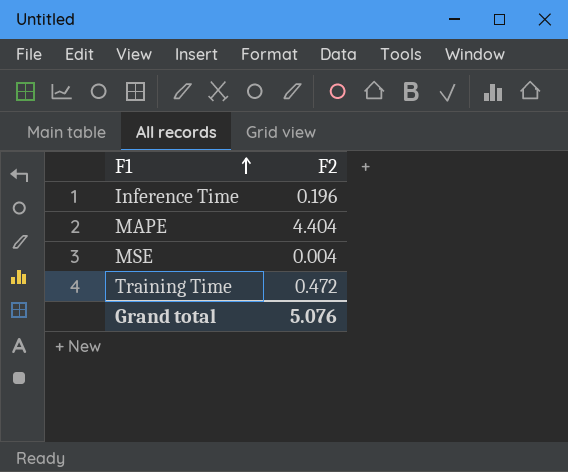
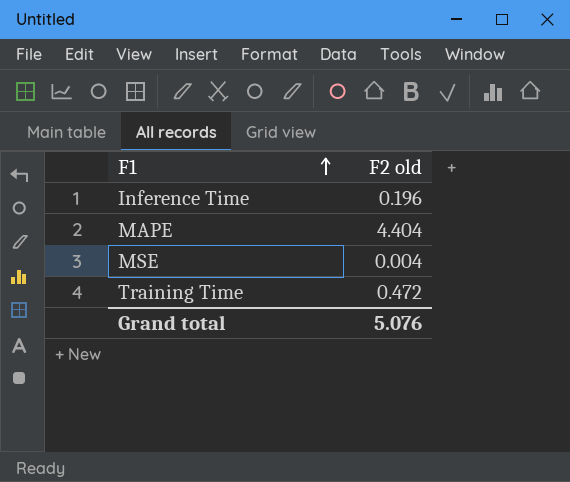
column name: F2 -> F2 old

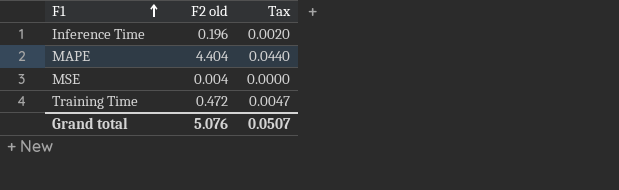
column Tax | formula: none -> [F2 old] * 0.01

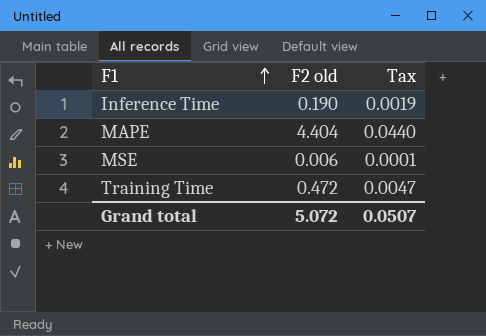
Inference Time | F2 old: 0.196 -> 0.190
Inference Time | Tax: 0.0020 -> 0.0019
MSE | F2 old: 0.004 -> 0.006
MSE | Tax: 0.0000 -> 0.0001
Grand total | F2 old: 5.076 -> 5.072

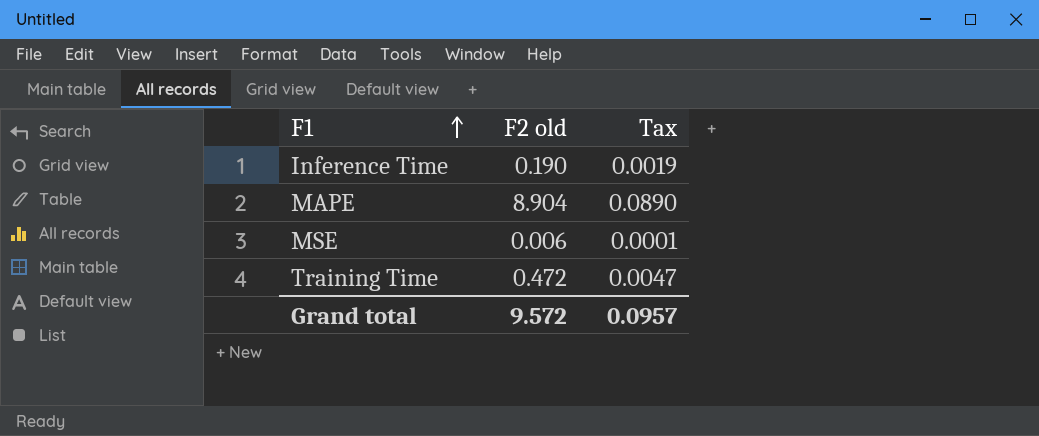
MAPE | F2 old: 4.404 -> 8.904
MAPE | Tax: 0.0440 -> 0.0890
Grand total | F2 old: 5.072 -> 9.572
Grand total | Tax: 0.0507 -> 0.0957

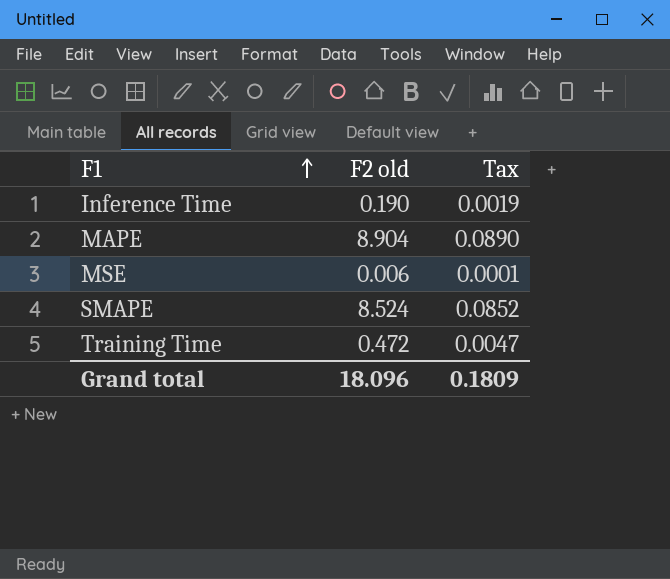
row SMAPE: none -> 8.524 | 0.0852
Grand total | F2 old: 9.572 -> 18.096
Grand total | Tax: 0.0957 -> 0.1809

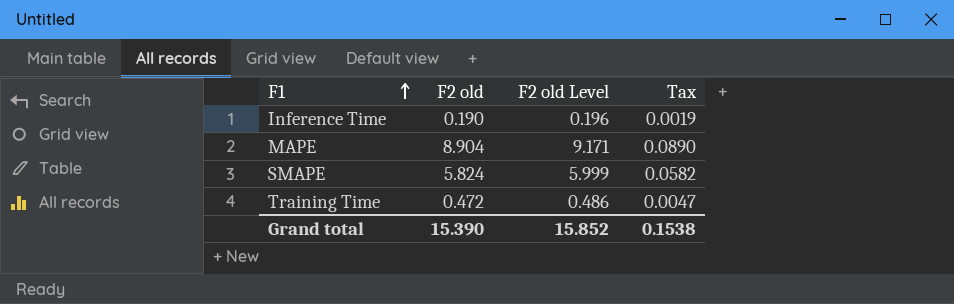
column F2 old Level | formula: none -> [F2 old] * 1.03
row MSE: 0.006 | 0.0001 -> none
SMAPE | F2 old: 8.524 -> 5.824
SMAPE | Tax: 0.0852 -> 0.0582
Grand total | F2 old: 18.096 -> 15.390
Grand total | Tax: 0.1809 -> 0.1538

